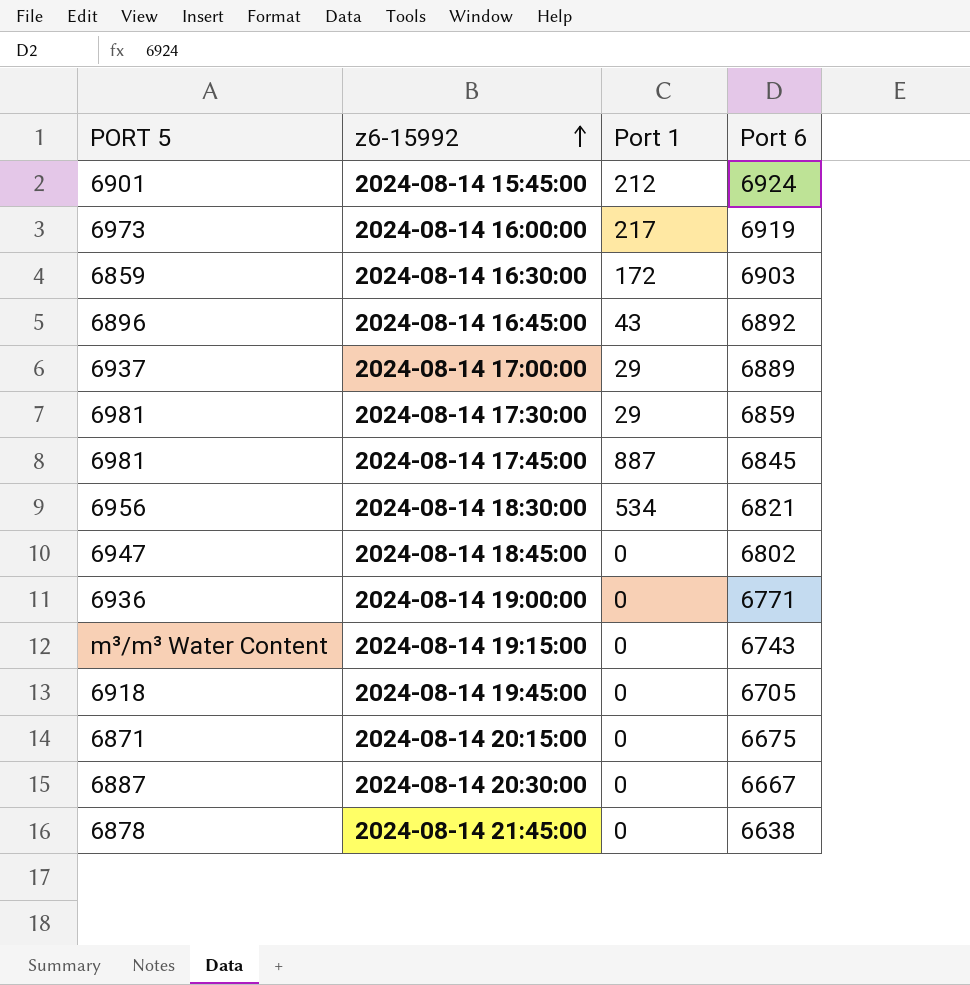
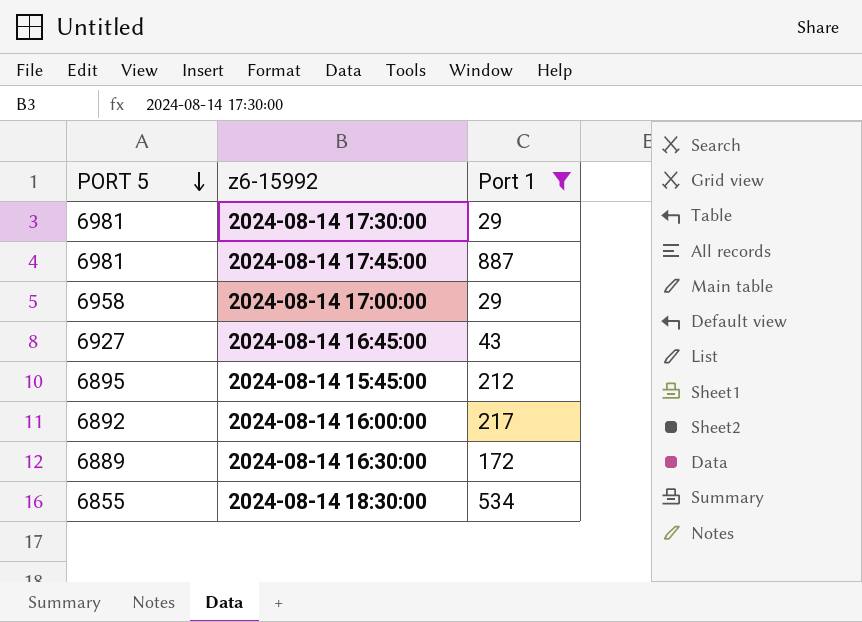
filter: none -> Port 1 != 0
row order: z6-15992 ascending -> PORT 5 descending
column Port 6 | position: 4 -> none
2024-08-14 17:00:00 | PORT 5: 6937 -> 6958
2024-08-14 16:45:00 | PORT 5: 6896 -> 6927
2024-08-14 15:45:00 | PORT 5: 6901 -> 6895
2024-08-14 16:00:00 | PORT 5: 6973 -> 6892
2024-08-14 16:30:00 | PORT 5: 6859 -> 6889
2024-08-14 18:30:00 | PORT 5: 6956 -> 6855

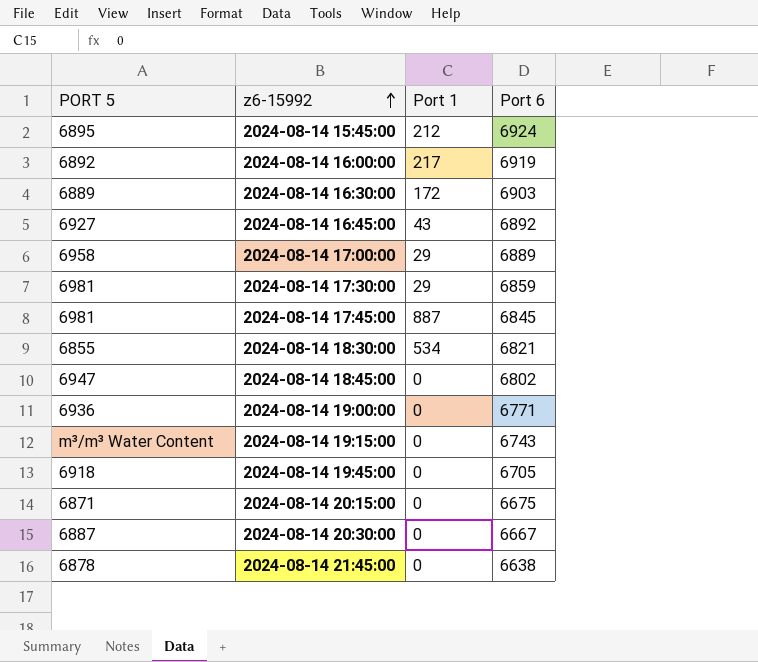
filter: Port 1 != 0 -> none
row order: PORT 5 descending -> z6-15992 ascending
column Port 6 | position: none -> 4

